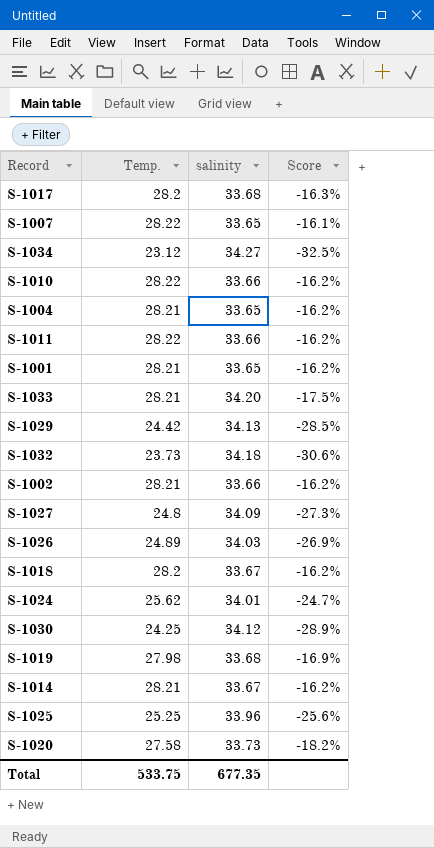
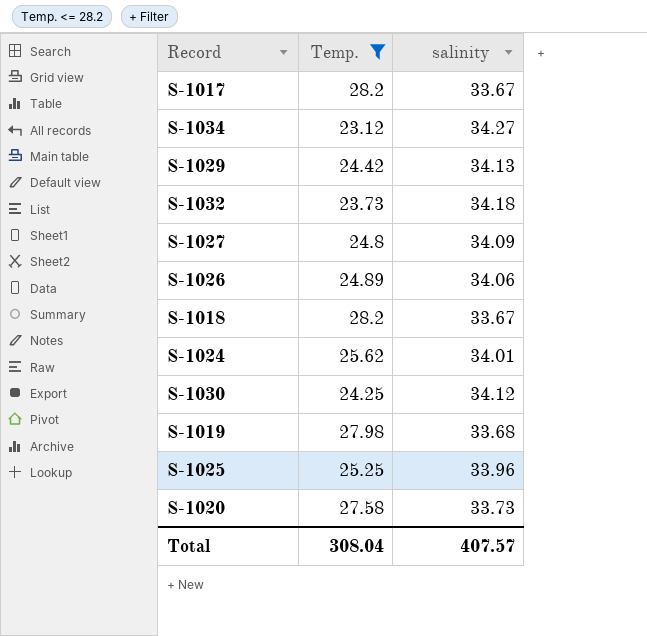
filter: none -> Temp. <= 28.2
column Score | formula: ([Temp.] - [salinity]) / [salinity] -> none
S-1017 | salinity: 33.68 -> 33.67
S-1026 | salinity: 34.03 -> 34.06
Total | Temp.: 533.75 -> 308.04
Total | salinity: 677.35 -> 407.57

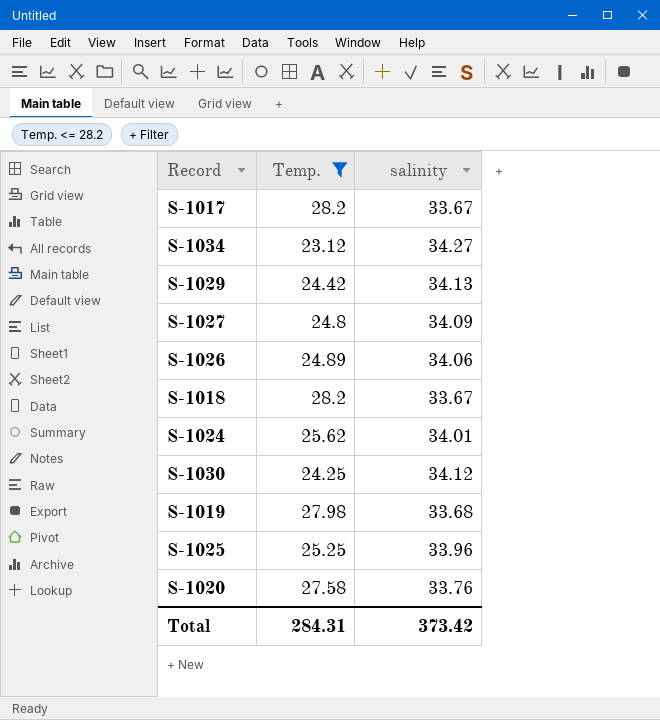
row S-1032: 23.73 | 34.18 -> none
S-1020 | salinity: 33.73 -> 33.76
Total | Temp.: 308.04 -> 284.31
Total | salinity: 407.57 -> 373.42

